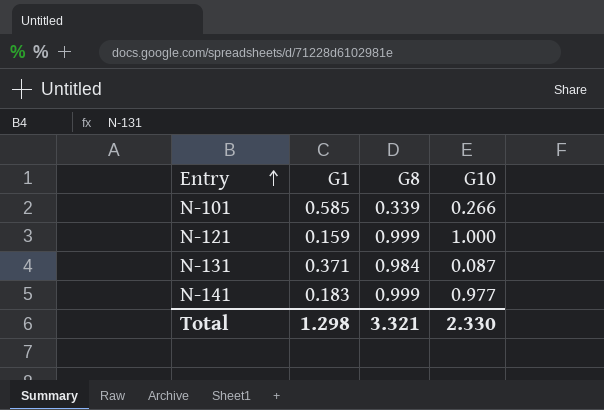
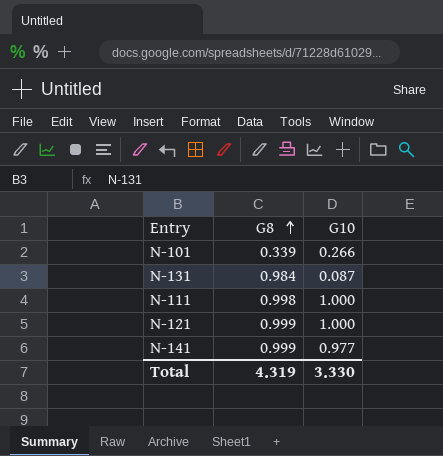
row order: Entry ascending -> G8 ascending
column G1 | position: 2 -> none
row N-111: none -> 0.998 | 1.000
Total | G8: 3.321 -> 4.319
Total | G10: 2.330 -> 3.330

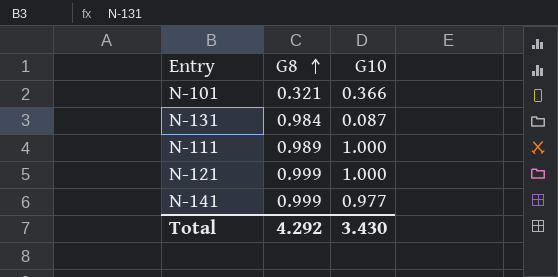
N-101 | G8: 0.339 -> 0.321
N-101 | G10: 0.266 -> 0.366
N-111 | G8: 0.998 -> 0.989
Total | G8: 4.319 -> 4.292
Total | G10: 3.330 -> 3.430

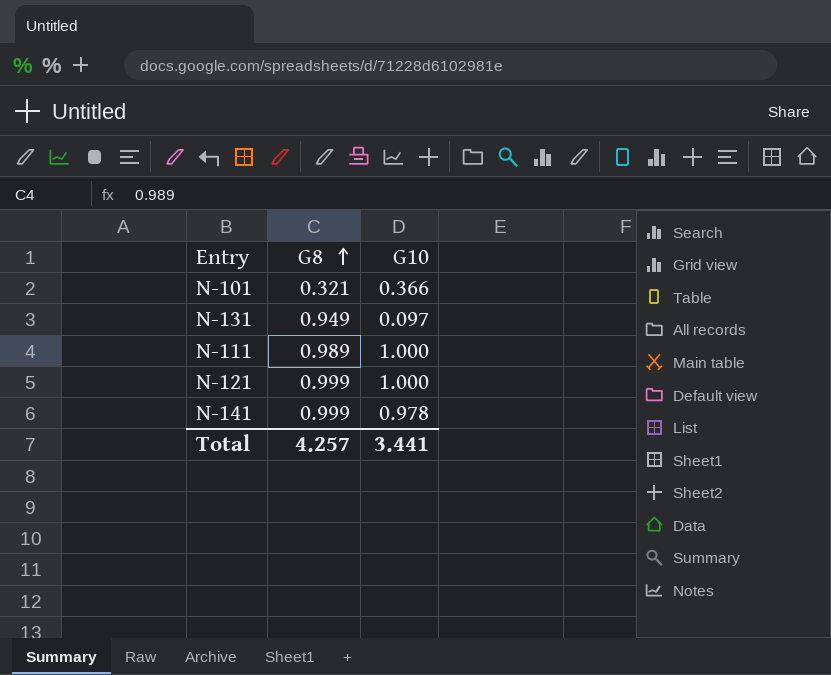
N-131 | G8: 0.984 -> 0.949
N-131 | G10: 0.087 -> 0.097
N-141 | G10: 0.977 -> 0.978
Total | G8: 4.292 -> 4.257
Total | G10: 3.430 -> 3.441

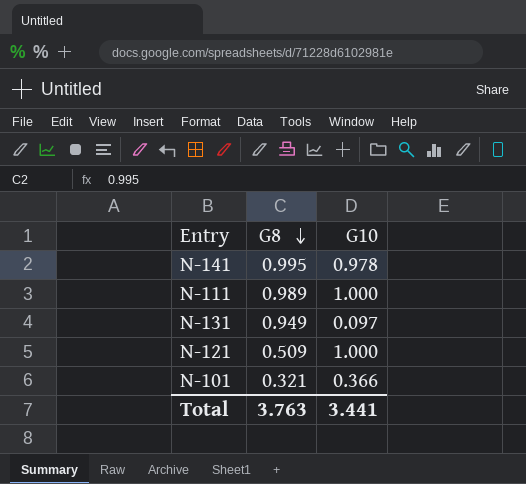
row order: G8 ascending -> G8 descending
N-141 | G8: 0.999 -> 0.995
N-121 | G8: 0.999 -> 0.509
Total | G8: 4.257 -> 3.763

